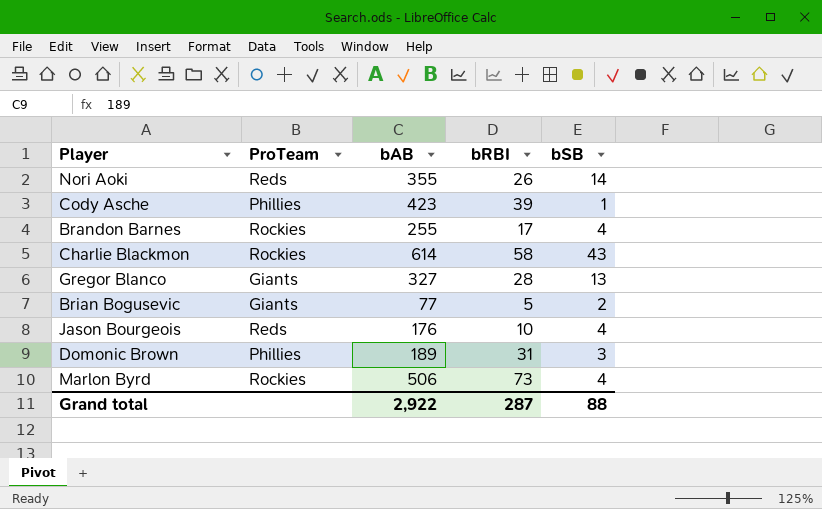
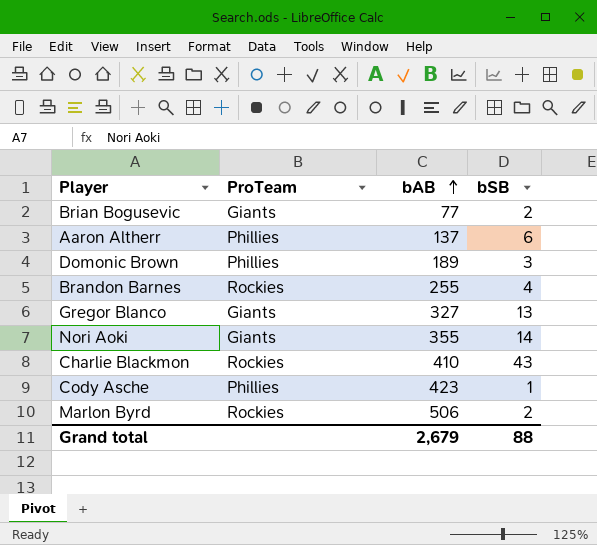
row order: none -> bAB ascending
column bRBI | position: 4 -> none
row Jason Bourgeois: Reds | 176 | 10 | 4 -> none
row Aaron Altherr: none -> Phillies | 137 | 6
Nori Aoki | ProTeam: Reds -> Giants
Charlie Blackmon | bAB: 614 -> 410
Marlon Byrd | bSB: 4 -> 2
Grand total | bAB: 2,922 -> 2,679

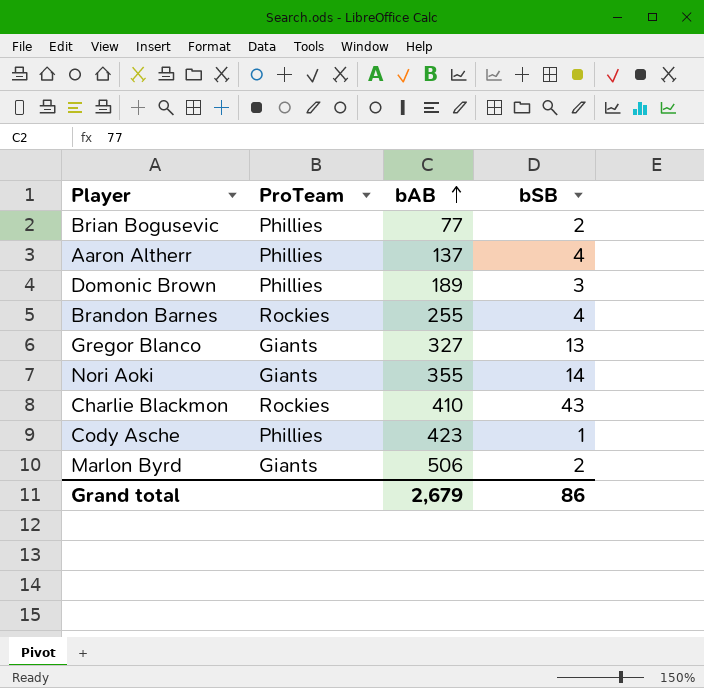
Brian Bogusevic | ProTeam: Giants -> Phillies
Aaron Altherr | bSB: 6 -> 4
Marlon Byrd | ProTeam: Rockies -> Giants
Grand total | bSB: 88 -> 86

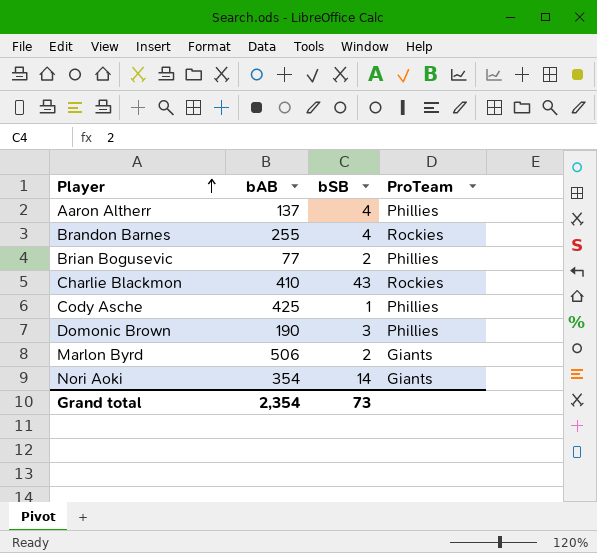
row order: bAB ascending -> Player ascending
column ProTeam | position: 2 -> 4
row Gregor Blanco: Giants | 327 | 13 -> none
Cody Asche | bAB: 423 -> 425
Domonic Brown | bAB: 189 -> 190
Nori Aoki | bAB: 355 -> 354
Grand total | bAB: 2,679 -> 2,354
Grand total | bSB: 86 -> 73

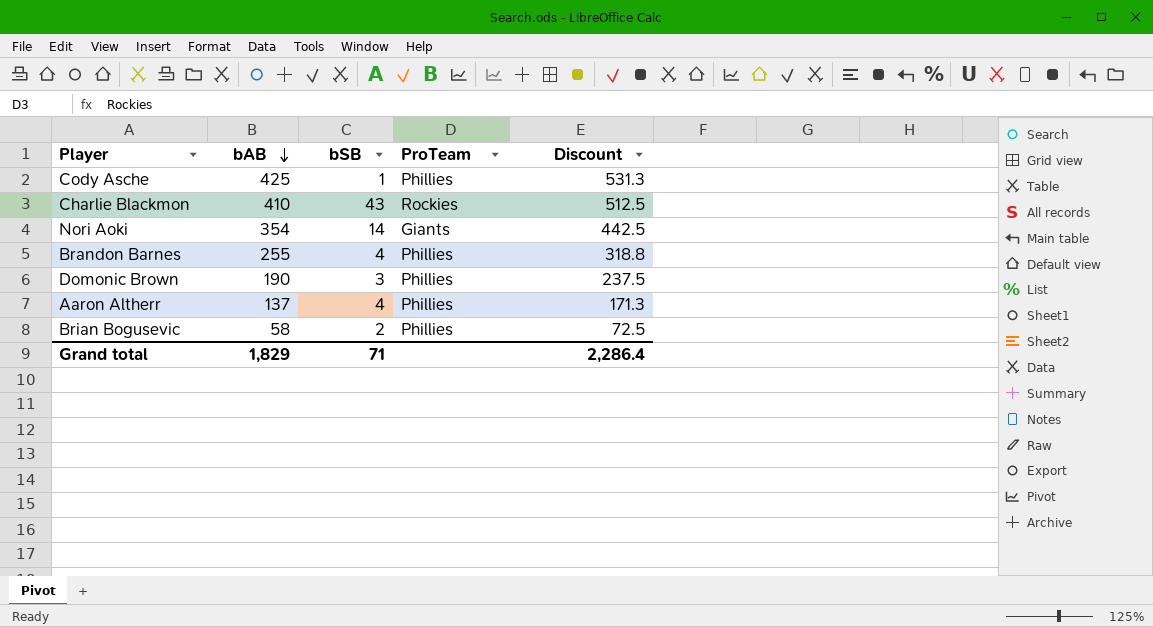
row order: Player ascending -> bAB descending
column Discount | formula: none -> [bAB] * 1.25
row Marlon Byrd: 506 | 2 | Giants -> none
Brandon Barnes | ProTeam: Rockies -> Phillies
Brian Bogusevic | bAB: 77 -> 58
Grand total | bAB: 2,354 -> 1,829
Grand total | bSB: 73 -> 71

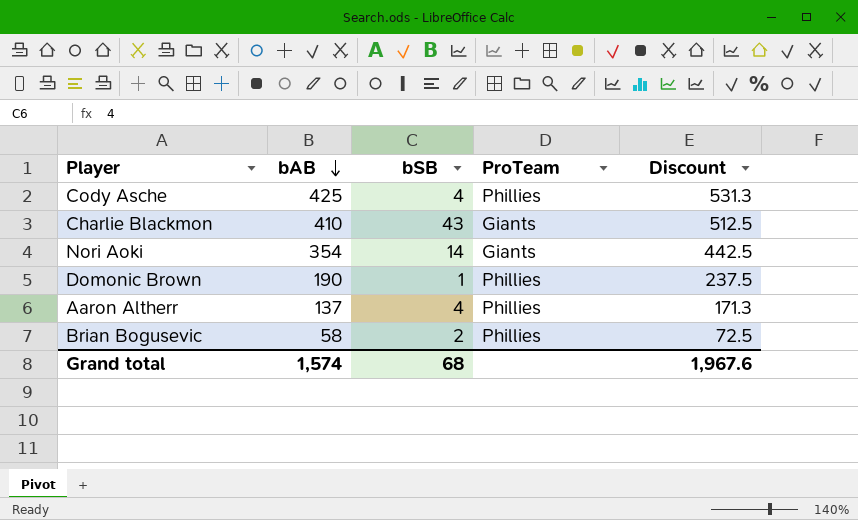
row Brandon Barnes: 255 | 4 | Phillies | 318.8 -> none
Cody Asche | bSB: 1 -> 4
Charlie Blackmon | ProTeam: Rockies -> Giants
Domonic Brown | bSB: 3 -> 1
Grand total | bAB: 1,829 -> 1,574
Grand total | bSB: 71 -> 68
Grand total | Discount: 2,286.4 -> 1,967.6

